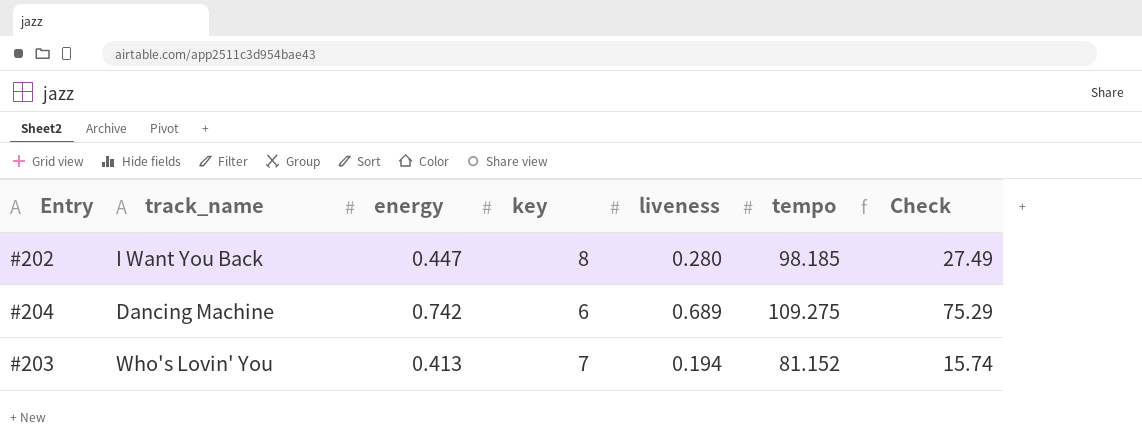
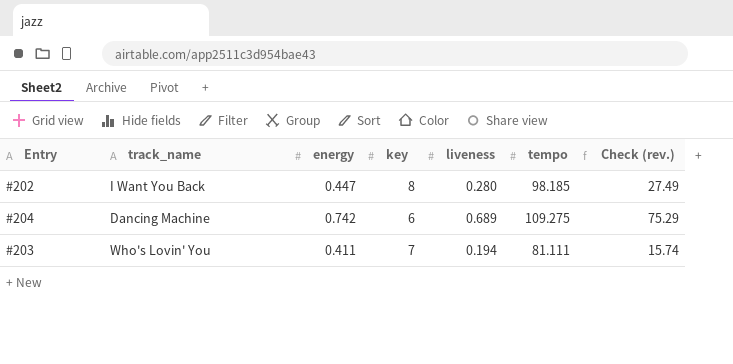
column name: Check -> Check (rev.)
#203 | energy: 0.413 -> 0.411
#203 | tempo: 81.152 -> 81.111

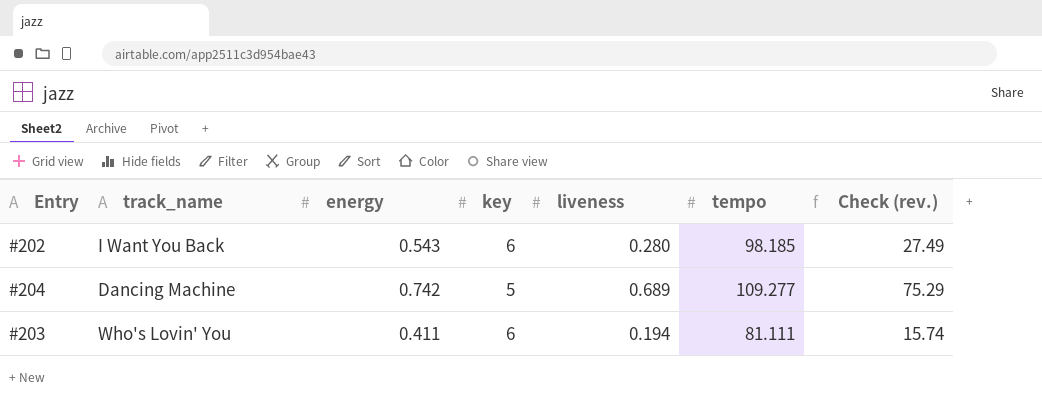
#202 | energy: 0.447 -> 0.543
#202 | key: 8 -> 6
#204 | key: 6 -> 5
#204 | tempo: 109.275 -> 109.277
#203 | key: 7 -> 6

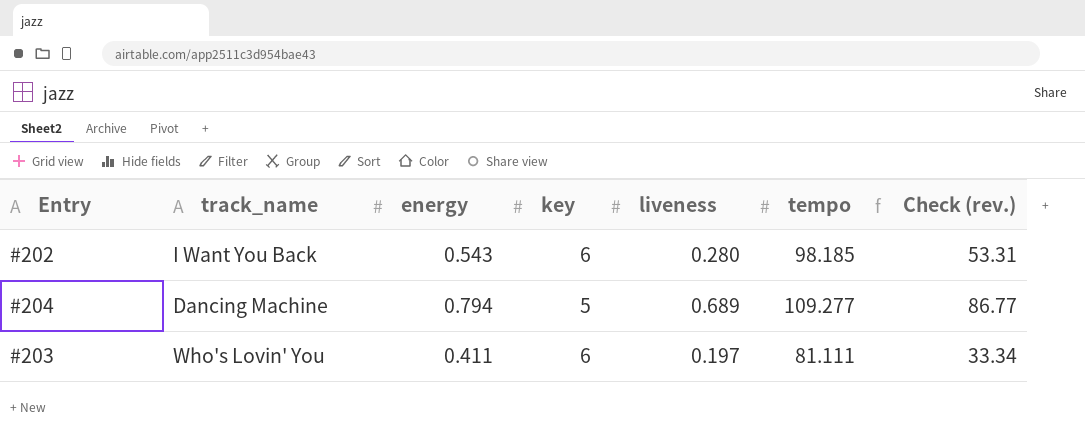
column Check (rev.) | formula: [liveness] * [tempo] -> [energy] * [tempo]
#204 | energy: 0.742 -> 0.794
#203 | liveness: 0.194 -> 0.197

